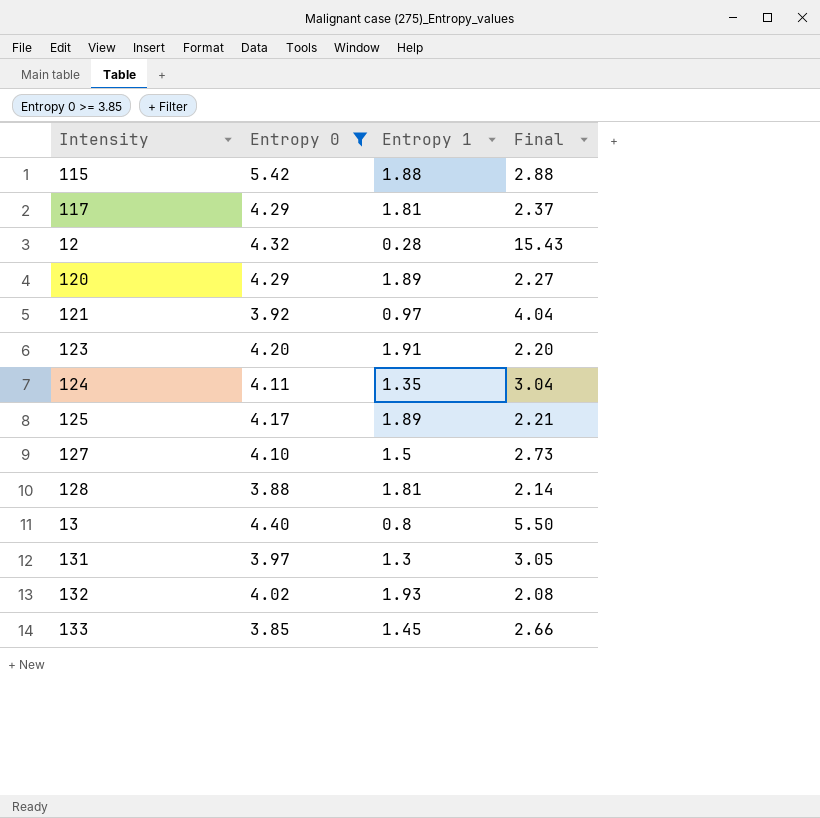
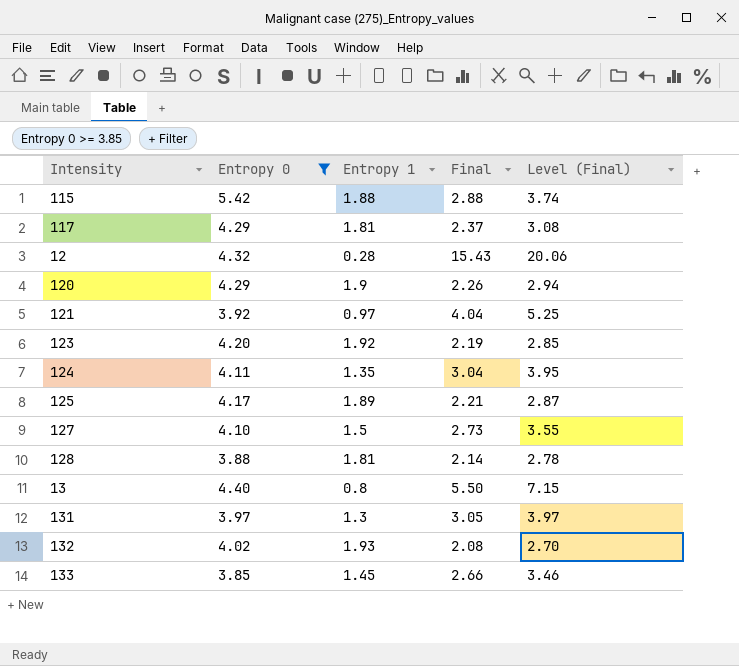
column Level (Final) | formula: none -> [Final] * 1.3
120 | Entropy 1: 1.89 -> 1.9
120 | Final: 2.27 -> 2.26
123 | Entropy 1: 1.91 -> 1.92
123 | Final: 2.20 -> 2.19

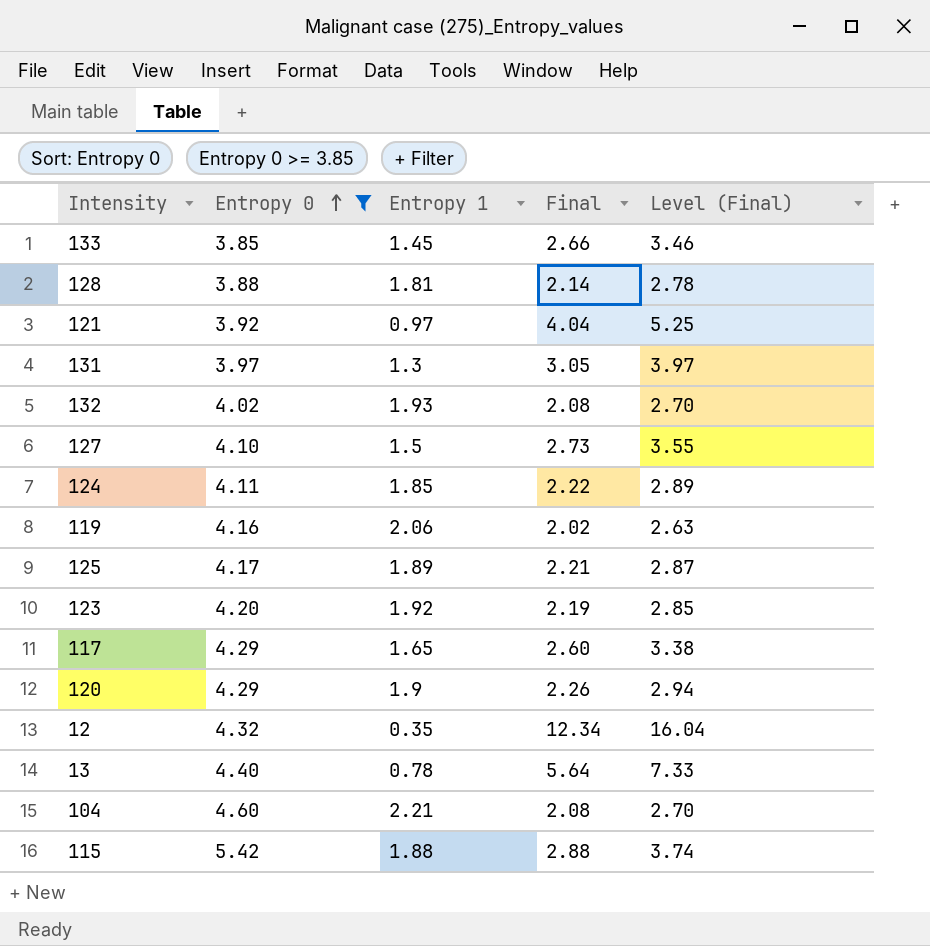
row order: none -> Entropy 0 ascending
124 | Entropy 1: 1.35 -> 1.85
124 | Final: 3.04 -> 2.22
124 | Level (Final): 3.95 -> 2.89
row 119: none -> 4.16 | 2.06 | 2.02 | 2.63
117 | Entropy 1: 1.81 -> 1.65
117 | Final: 2.37 -> 2.60
117 | Level (Final): 3.08 -> 3.38
12 | Entropy 1: 0.28 -> 0.35
12 | Final: 15.43 -> 12.34
12 | Level (Final): 20.06 -> 16.04
13 | Entropy 1: 0.8 -> 0.78
13 | Final: 5.50 -> 5.64
13 | Level (Final): 7.15 -> 7.33
row 104: none -> 4.60 | 2.21 | 2.08 | 2.70

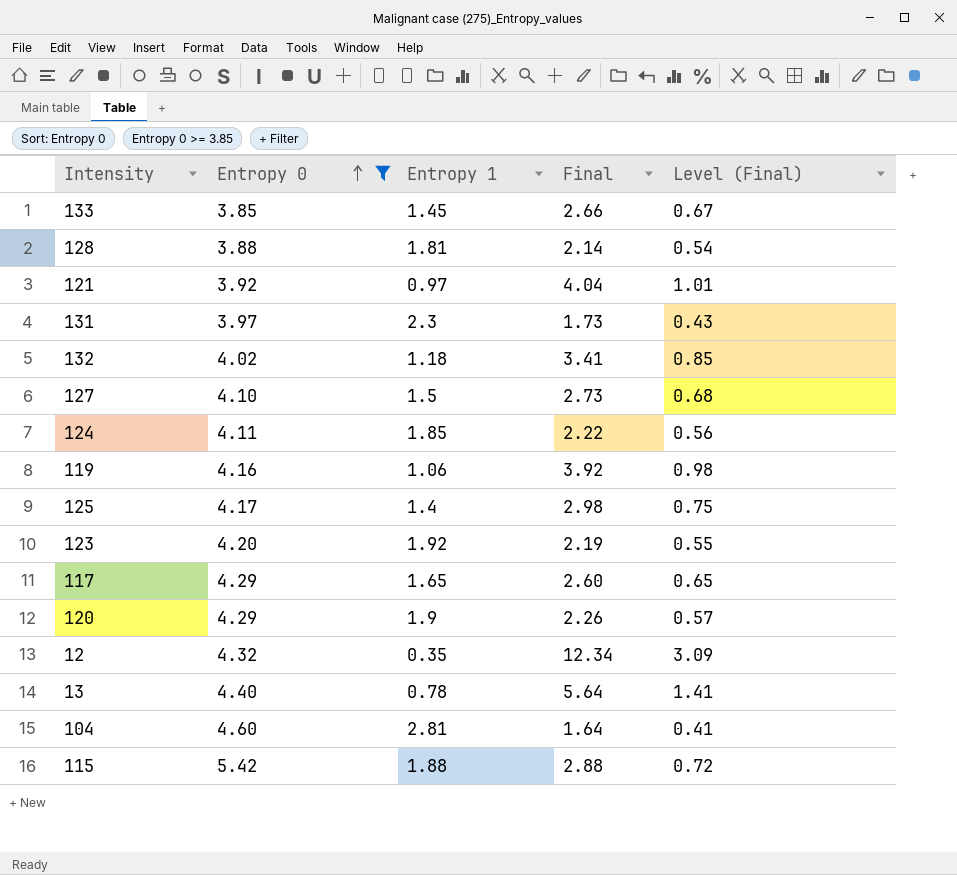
column Level (Final) | formula: [Final] * 1.3 -> [Final] * 0.25
131 | Entropy 1: 1.3 -> 2.3
131 | Final: 3.05 -> 1.73
132 | Entropy 1: 1.93 -> 1.18
132 | Final: 2.08 -> 3.41
119 | Entropy 1: 2.06 -> 1.06
119 | Final: 2.02 -> 3.92
125 | Entropy 1: 1.89 -> 1.4
125 | Final: 2.21 -> 2.98
104 | Entropy 1: 2.21 -> 2.81
104 | Final: 2.08 -> 1.64

